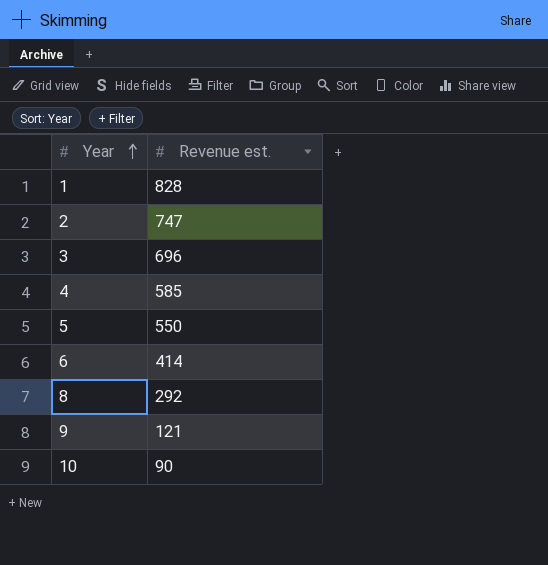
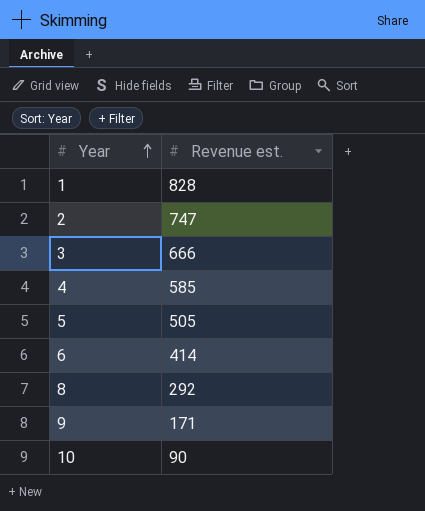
3 | Revenue est.: 696 -> 666
5 | Revenue est.: 550 -> 505
9 | Revenue est.: 121 -> 171

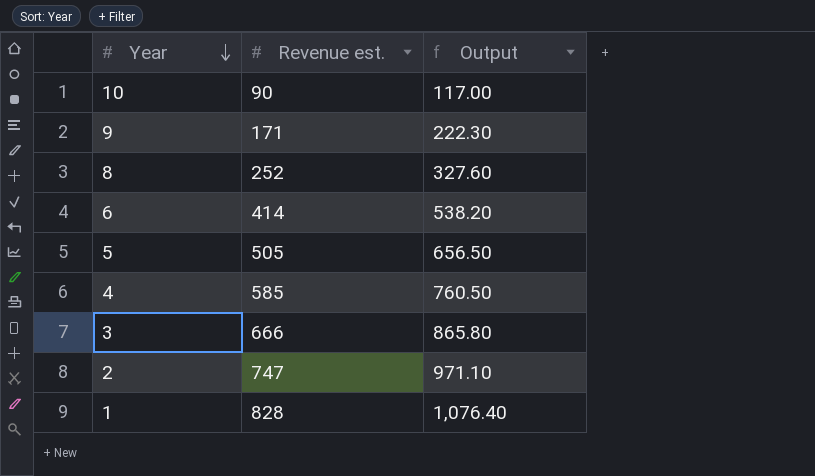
row order: Year ascending -> Year descending
column Output | formula: none -> [Revenue est.] * 1.3
8 | Revenue est.: 292 -> 252

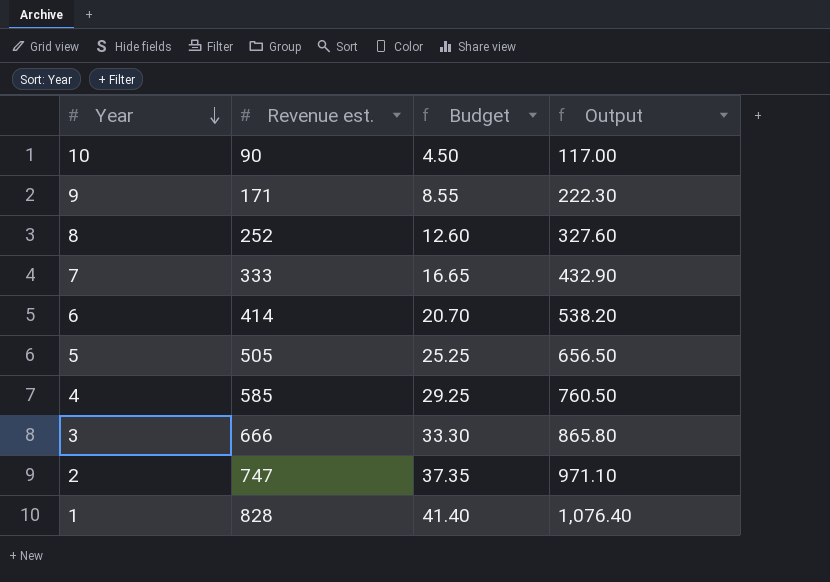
column Budget | formula: none -> [Revenue est.] * 0.05
row 7: none -> 333 | 16.65 | 432.90

